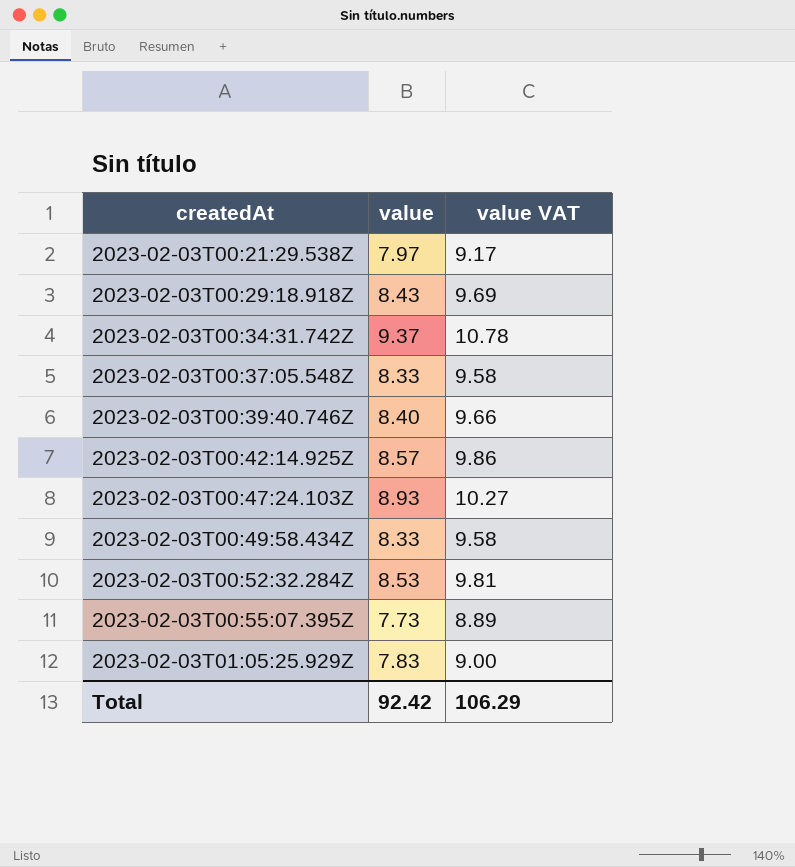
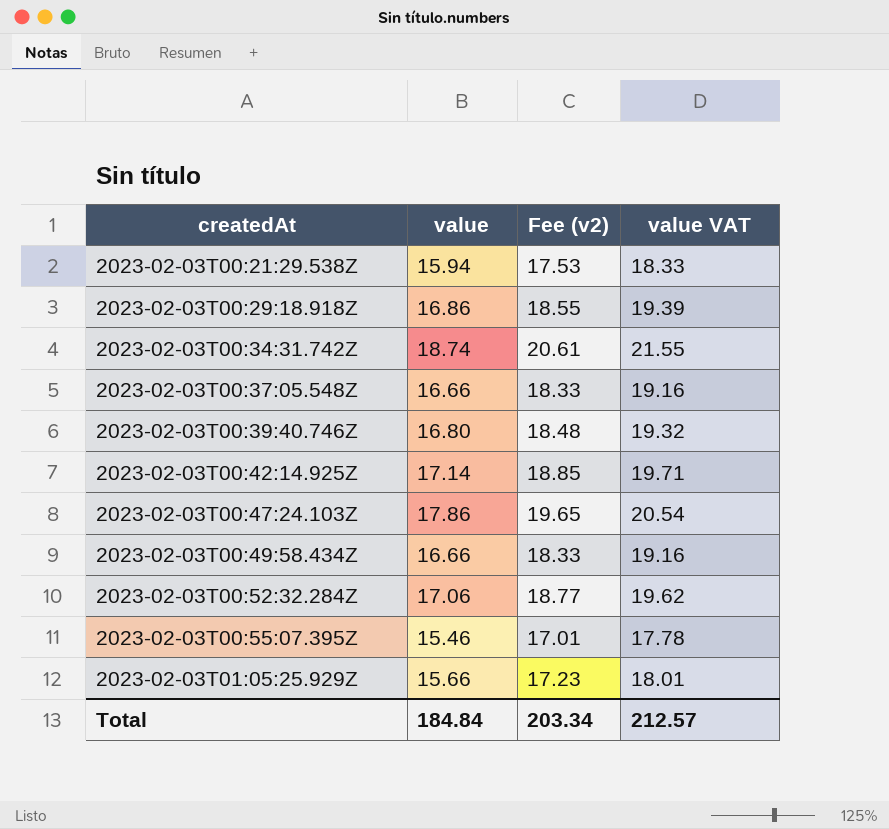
column Fee (v2) | formula: none -> [value] * 1.1
2023-02-03T00:21:29.538Z | value: 7.97 -> 15.94
2023-02-03T00:21:29.538Z | value VAT: 9.17 -> 18.33
2023-02-03T00:29:18.918Z | value: 8.43 -> 16.86
2023-02-03T00:29:18.918Z | value VAT: 9.69 -> 19.39
2023-02-03T00:34:31.742Z | value: 9.37 -> 18.74
2023-02-03T00:34:31.742Z | value VAT: 10.78 -> 21.55
2023-02-03T00:37:05.548Z | value: 8.33 -> 16.66
2023-02-03T00:37:05.548Z | value VAT: 9.58 -> 19.16
2023-02-03T00:39:40.746Z | value: 8.40 -> 16.80
2023-02-03T00:39:40.746Z | value VAT: 9.66 -> 19.32
2023-02-03T00:42:14.925Z | value: 8.57 -> 17.14
2023-02-03T00:42:14.925Z | value VAT: 9.86 -> 19.71
2023-02-03T00:47:24.103Z | value: 8.93 -> 17.86
2023-02-03T00:47:24.103Z | value VAT: 10.27 -> 20.54
2023-02-03T00:49:58.434Z | value: 8.33 -> 16.66
2023-02-03T00:49:58.434Z | value VAT: 9.58 -> 19.16
2023-02-03T00:52:32.284Z | value: 8.53 -> 17.06
2023-02-03T00:52:32.284Z | value VAT: 9.81 -> 19.62
2023-02-03T00:55:07.395Z | value: 7.73 -> 15.46
2023-02-03T00:55:07.395Z | value VAT: 8.89 -> 17.78
2023-02-03T01:05:25.929Z | value: 7.83 -> 15.66
2023-02-03T01:05:25.929Z | value VAT: 9.00 -> 18.01
Total | value: 92.42 -> 184.84
Total | value VAT: 106.29 -> 212.57

